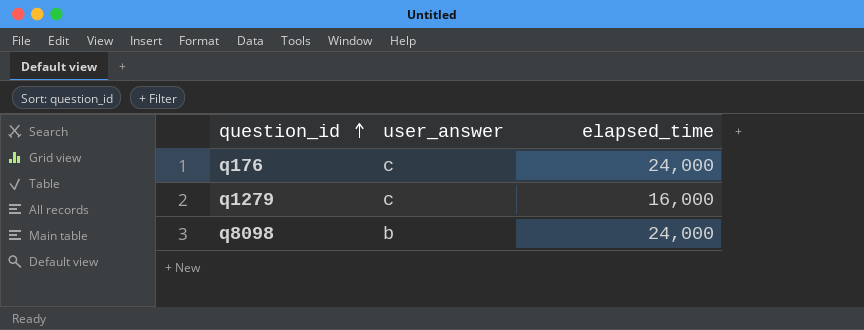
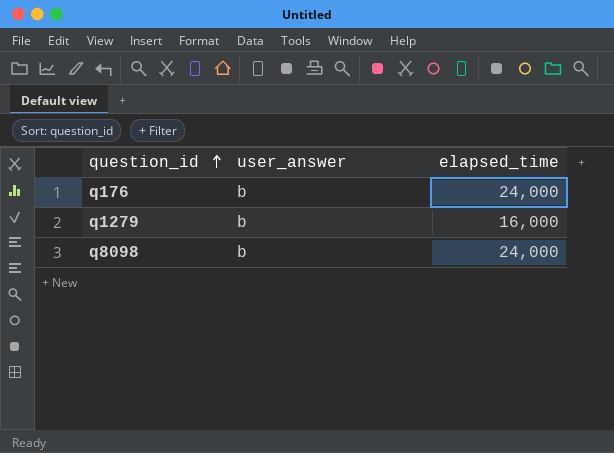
q176 | user_answer: c -> b
q1279 | user_answer: c -> b

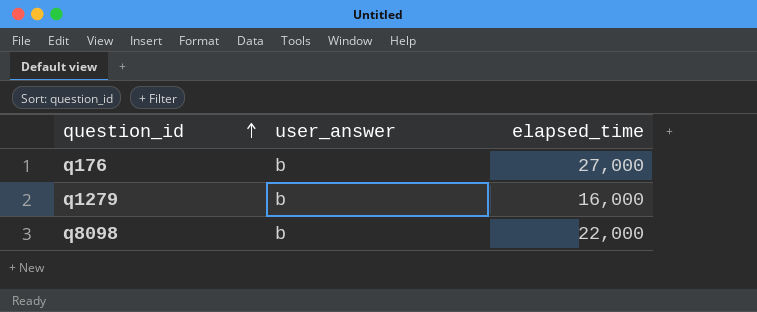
q176 | elapsed_time: 24,000 -> 27,000
q8098 | elapsed_time: 24,000 -> 22,000

